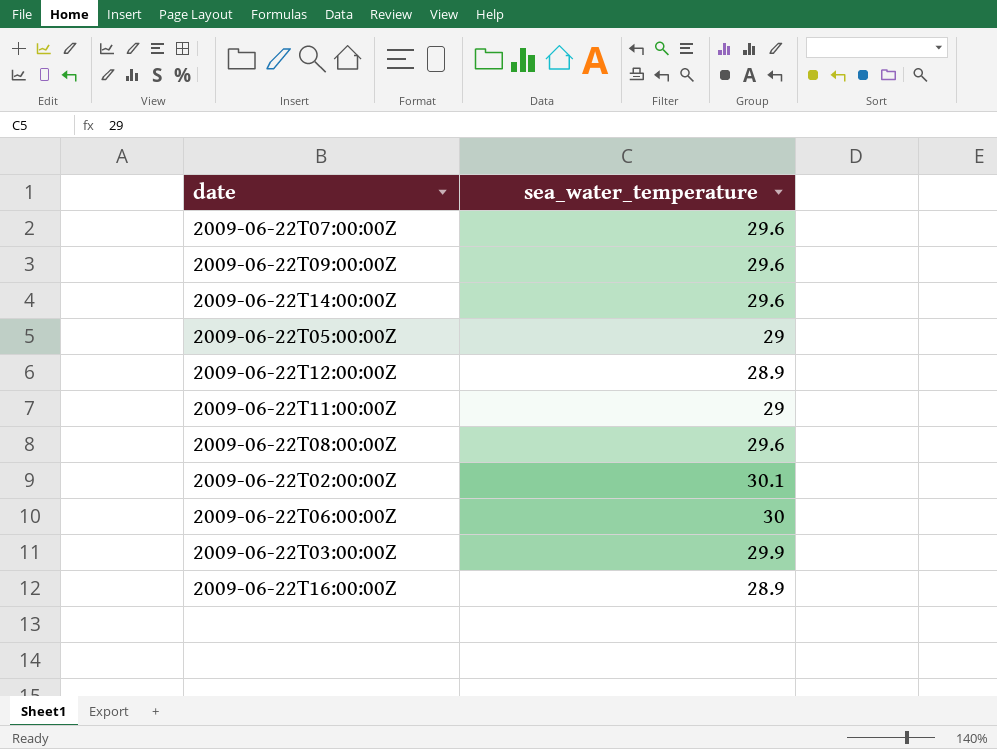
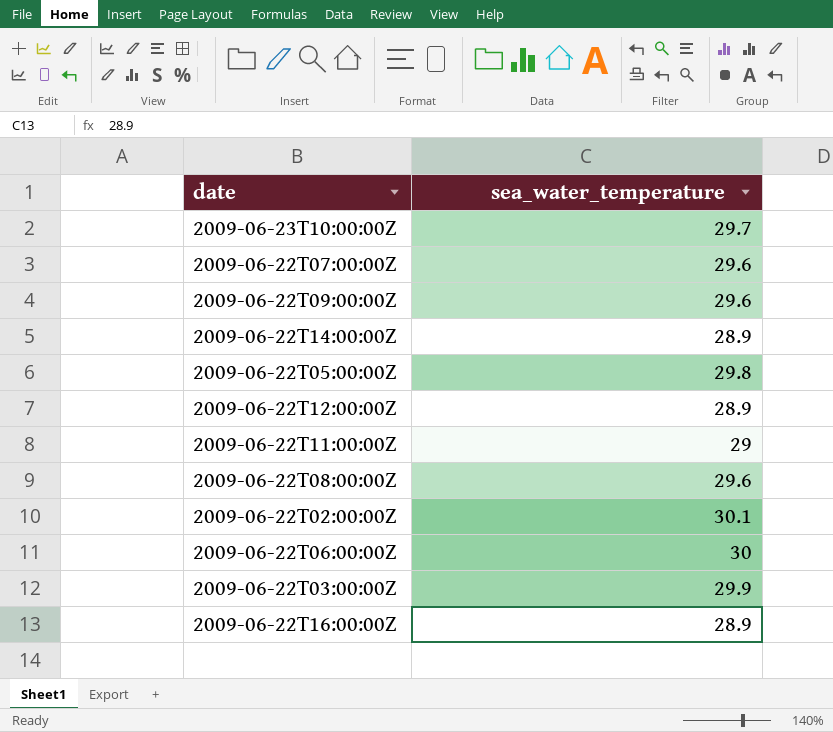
row 2009-06-23T10:00:00Z: none -> 29.7
2009-06-22T14:00:00Z | sea_water_temperature: 29.6 -> 28.9
2009-06-22T05:00:00Z | sea_water_temperature: 29 -> 29.8

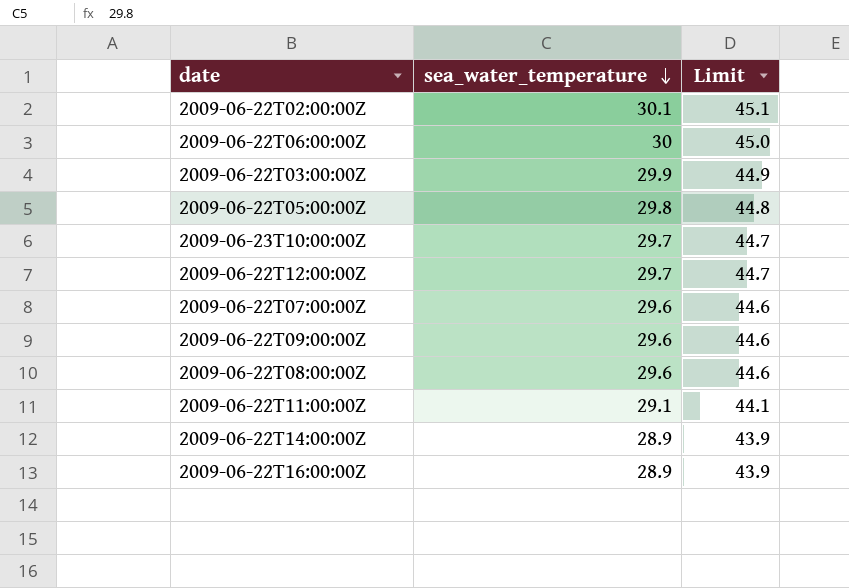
row order: none -> sea_water_temperature descending
column Limit | formula: none -> [sea_water_temperature] + 15
2009-06-22T12:00:00Z | sea_water_temperature: 28.9 -> 29.7
2009-06-22T11:00:00Z | sea_water_temperature: 29 -> 29.1

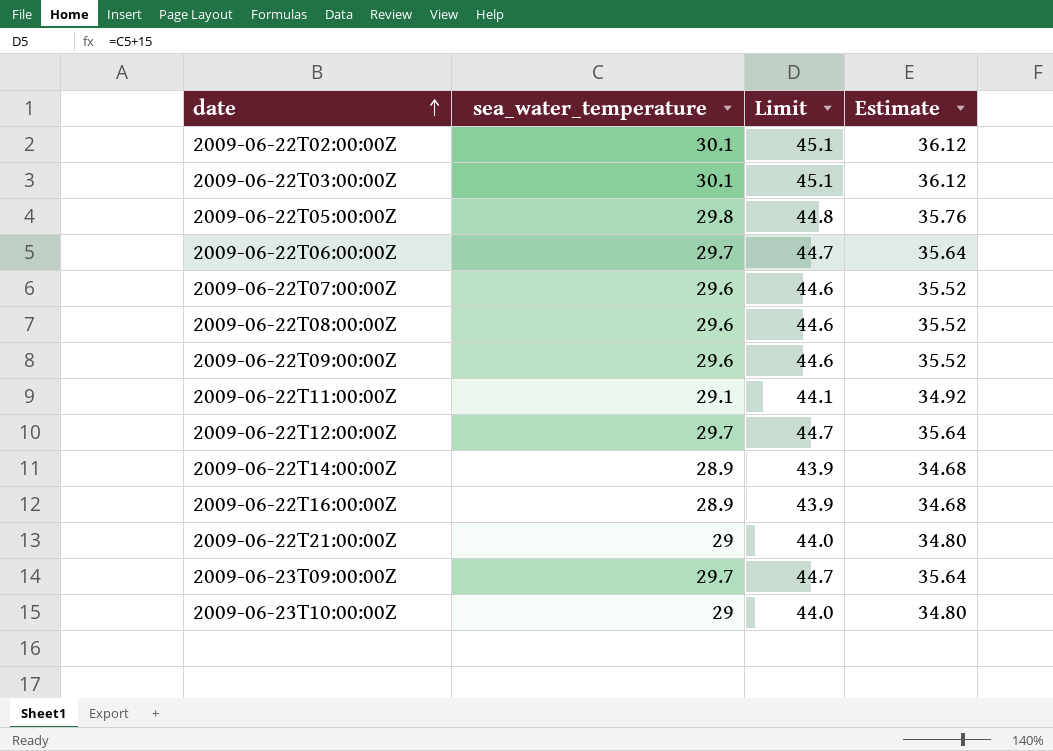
row order: sea_water_temperature descending -> date ascending
column Estimate | formula: none -> [sea_water_temperature] * 1.2
2009-06-22T03:00:00Z | sea_water_temperature: 29.9 -> 30.1
2009-06-22T03:00:00Z | Limit: 44.9 -> 45.1
2009-06-22T06:00:00Z | sea_water_temperature: 30 -> 29.7
2009-06-22T06:00:00Z | Limit: 45.0 -> 44.7
row 2009-06-22T21:00:00Z: none -> 29 | 44.0 | 34.80
row 2009-06-23T09:00:00Z: none -> 29.7 | 44.7 | 35.64
2009-06-23T10:00:00Z | sea_water_temperature: 29.7 -> 29
2009-06-23T10:00:00Z | Limit: 44.7 -> 44.0

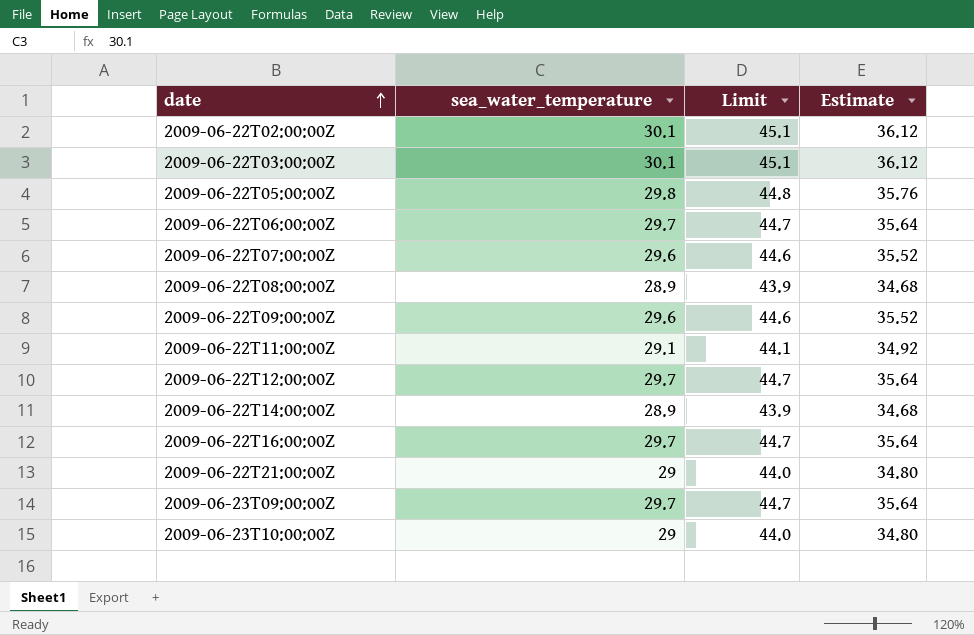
2009-06-22T08:00:00Z | sea_water_temperature: 29.6 -> 28.9
2009-06-22T08:00:00Z | Limit: 44.6 -> 43.9
2009-06-22T08:00:00Z | Estimate: 35.52 -> 34.68
2009-06-22T16:00:00Z | sea_water_temperature: 28.9 -> 29.7
2009-06-22T16:00:00Z | Limit: 43.9 -> 44.7
2009-06-22T16:00:00Z | Estimate: 34.68 -> 35.64

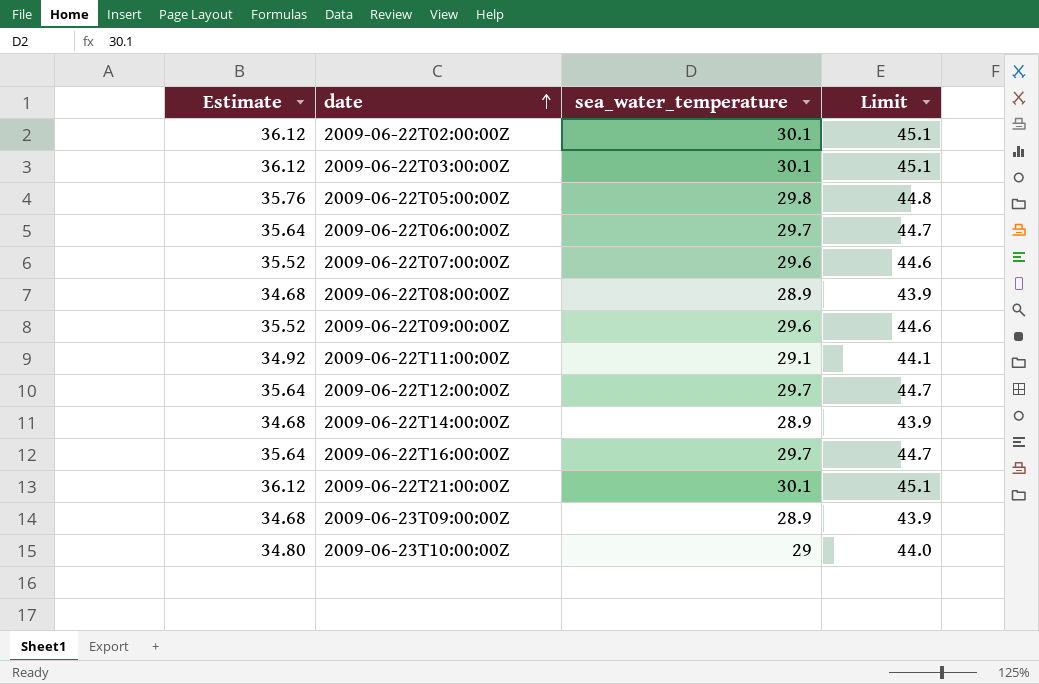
column Estimate | position: 4 -> 1
2009-06-22T21:00:00Z | Estimate: 34.80 -> 36.12
2009-06-22T21:00:00Z | sea_water_temperature: 29 -> 30.1
2009-06-22T21:00:00Z | Limit: 44.0 -> 45.1
2009-06-23T09:00:00Z | Estimate: 35.64 -> 34.68
2009-06-23T09:00:00Z | sea_water_temperature: 29.7 -> 28.9
2009-06-23T09:00:00Z | Limit: 44.7 -> 43.9

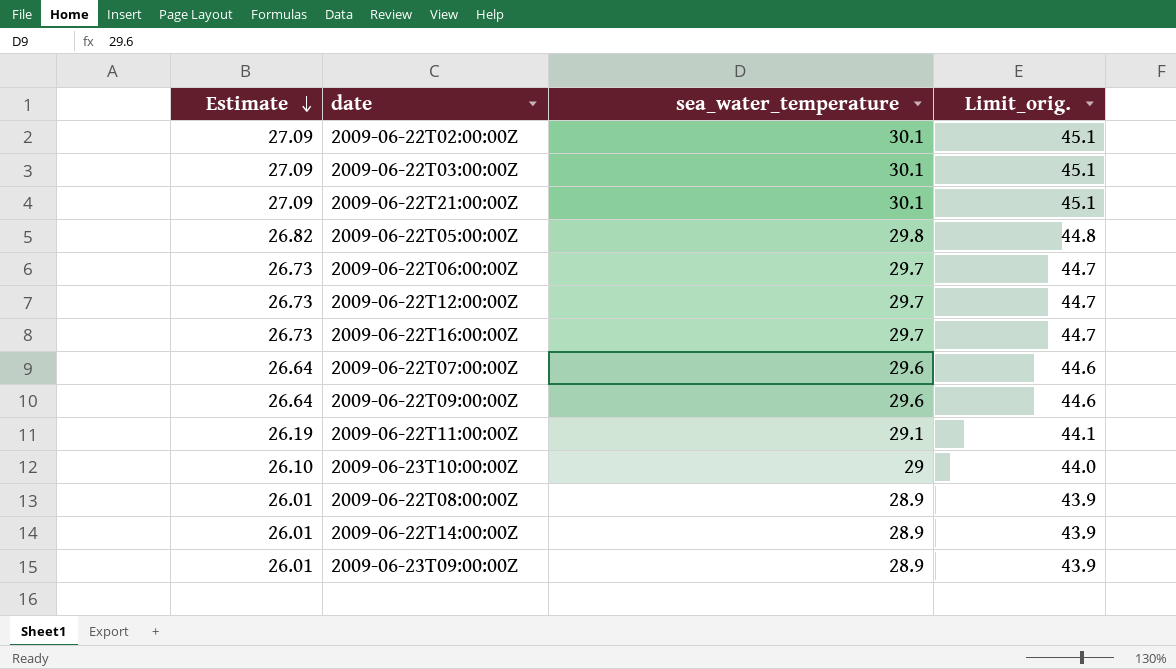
row order: date ascending -> Estimate descending
column Estimate | formula: [sea_water_temperature] * 1.2 -> [sea_water_temperature] * 0.9
column name: Limit -> Limit_orig.

